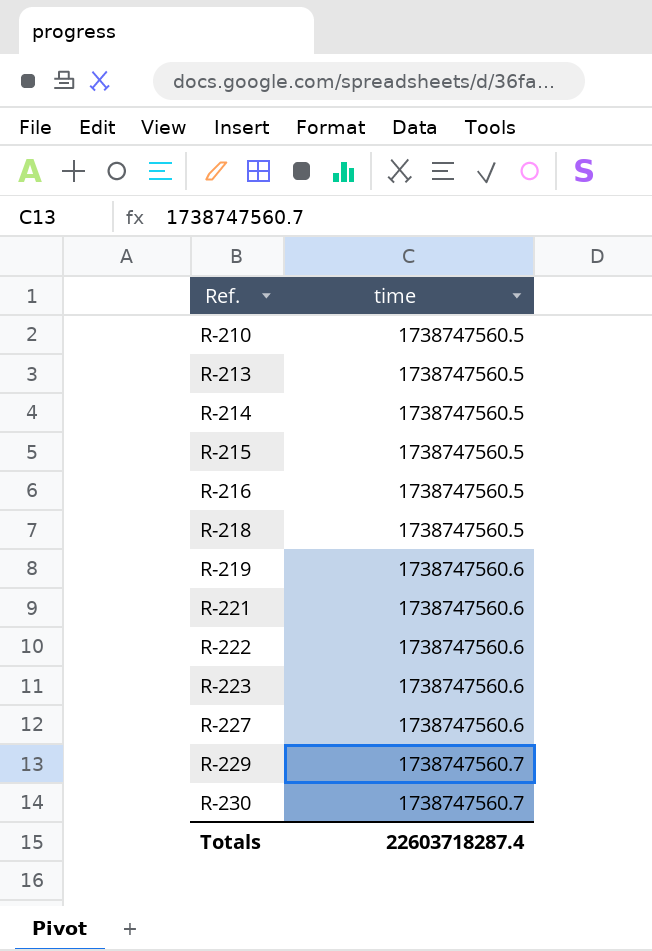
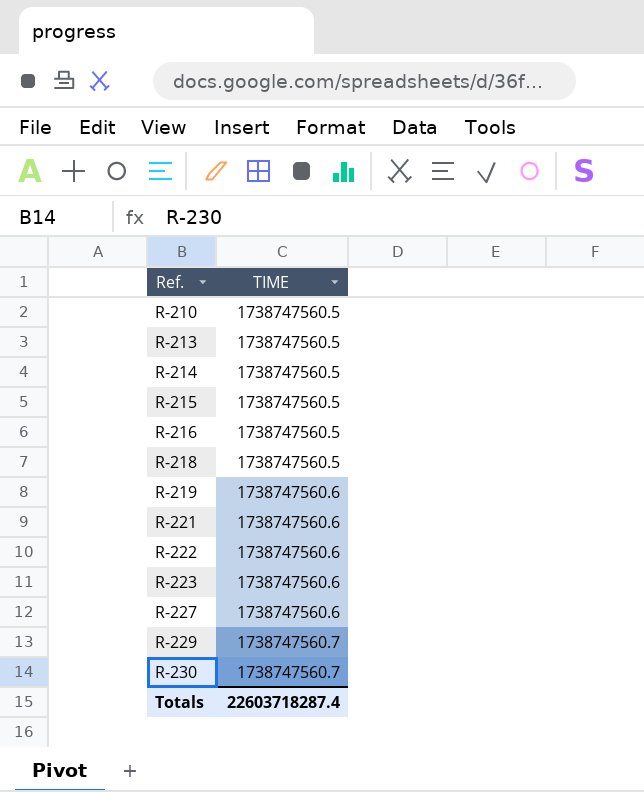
column name: time -> TIME

